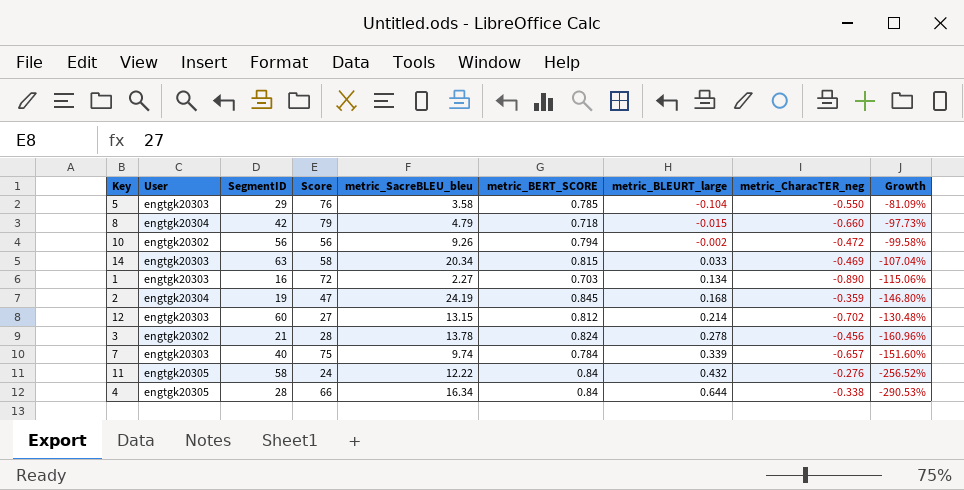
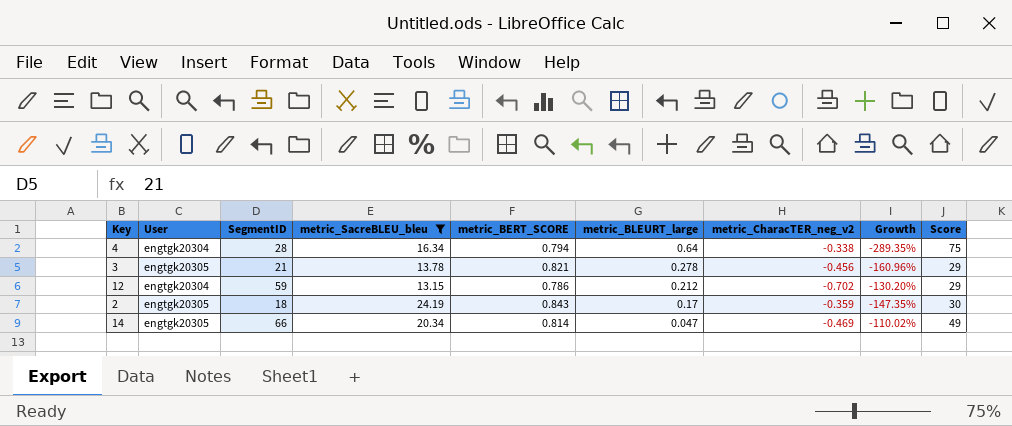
filter: none -> metric_SacreBLEU_bleu >= 13.15
row order: metric_BLEURT_large ascending -> metric_BLEURT_large descending
column name: metric_CharacTER_neg -> metric_CharacTER_neg_v2
column Score | position: 4 -> 9
4 | User: engtgk20305 -> engtgk20304
4 | metric_BERT_SCORE: 0.84 -> 0.794
4 | metric_BLEURT_large: 0.644 -> 0.64
4 | Growth: -290.53% -> -289.35%
4 | Score: 66 -> 75
3 | User: engtgk20302 -> engtgk20305
3 | metric_BERT_SCORE: 0.824 -> 0.821
3 | Score: 28 -> 29
12 | User: engtgk20303 -> engtgk20304
12 | SegmentID: 60 -> 59
12 | metric_BERT_SCORE: 0.812 -> 0.786
12 | metric_BLEURT_large: 0.214 -> 0.212
12 | Growth: -130.48% -> -130.20%
12 | Score: 27 -> 29
2 | User: engtgk20304 -> engtgk20305
2 | SegmentID: 19 -> 18
2 | metric_BERT_SCORE: 0.845 -> 0.843
2 | metric_BLEURT_large: 0.168 -> 0.17
2 | Growth: -146.80% -> -147.35%
2 | Score: 47 -> 30
14 | User: engtgk20303 -> engtgk20305
14 | SegmentID: 63 -> 66
14 | metric_BERT_SCORE: 0.815 -> 0.814
14 | metric_BLEURT_large: 0.033 -> 0.047
14 | Growth: -107.04% -> -110.02%
14 | Score: 58 -> 49

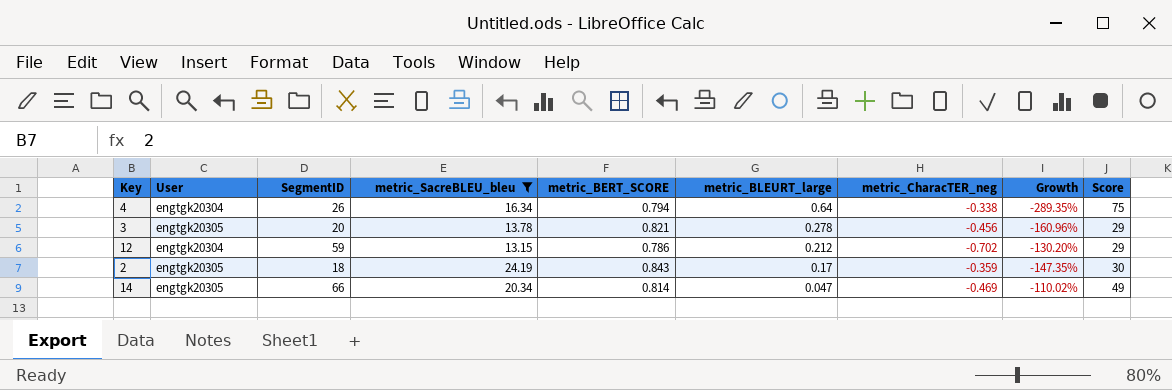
column name: metric_CharacTER_neg_v2 -> metric_CharacTER_neg
4 | SegmentID: 28 -> 26
3 | SegmentID: 21 -> 20

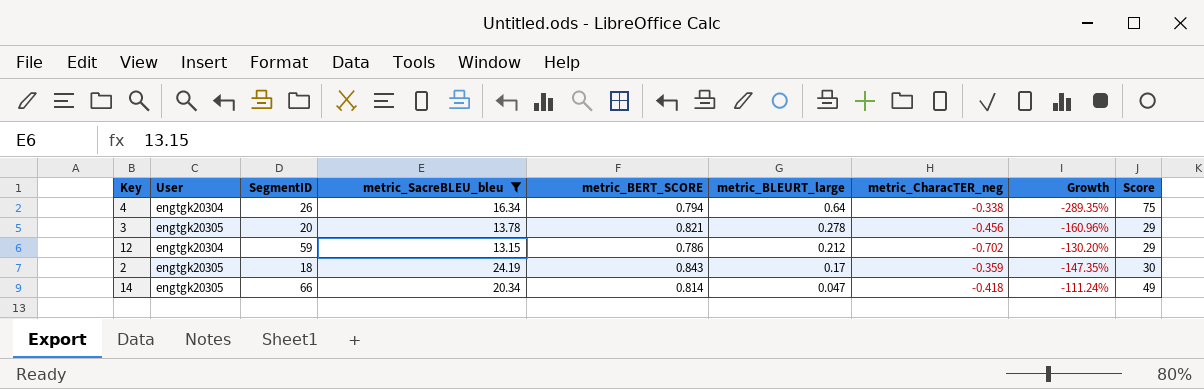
14 | metric_CharacTER_neg: -0.469 -> -0.418
14 | Growth: -110.02% -> -111.24%

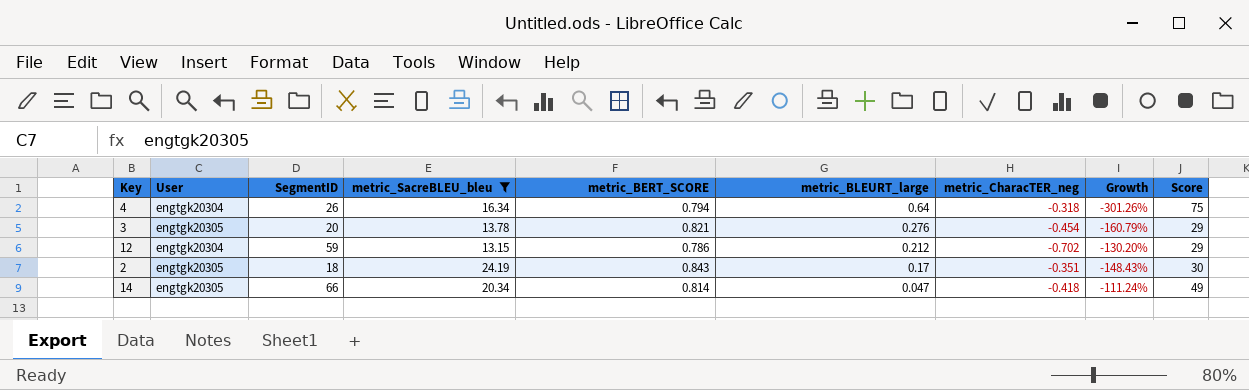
4 | metric_CharacTER_neg: -0.338 -> -0.318
4 | Growth: -289.35% -> -301.26%
3 | metric_BLEURT_large: 0.278 -> 0.276
3 | metric_CharacTER_neg: -0.456 -> -0.454
3 | Growth: -160.96% -> -160.79%
2 | metric_CharacTER_neg: -0.359 -> -0.351
2 | Growth: -147.35% -> -148.43%

